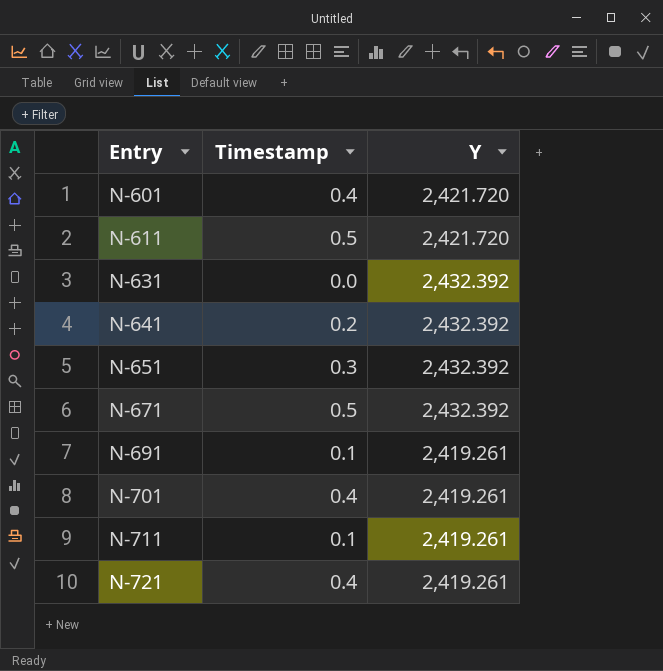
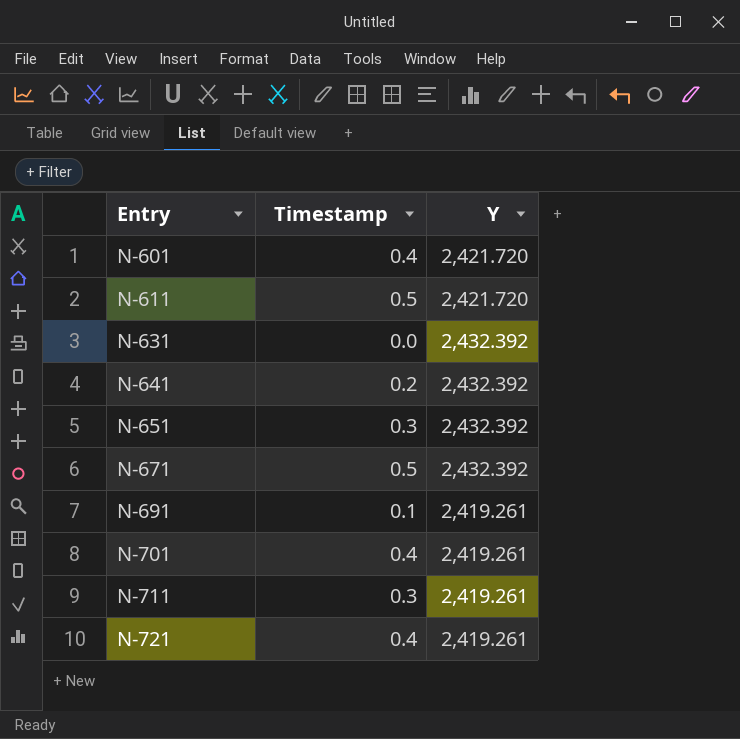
N-711 | Timestamp: 0.1 -> 0.3

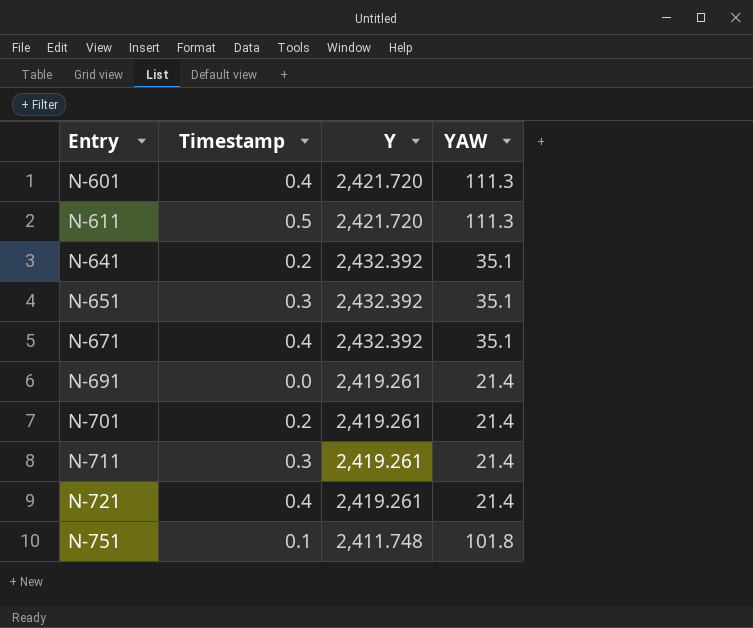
column YAW | position: none -> 4
row N-631: 0.0 | 2,432.392 -> none
N-671 | Timestamp: 0.5 -> 0.4
N-691 | Timestamp: 0.1 -> 0.0
N-701 | Timestamp: 0.4 -> 0.2
row N-751: none -> 0.1 | 2,411.748 | 101.8

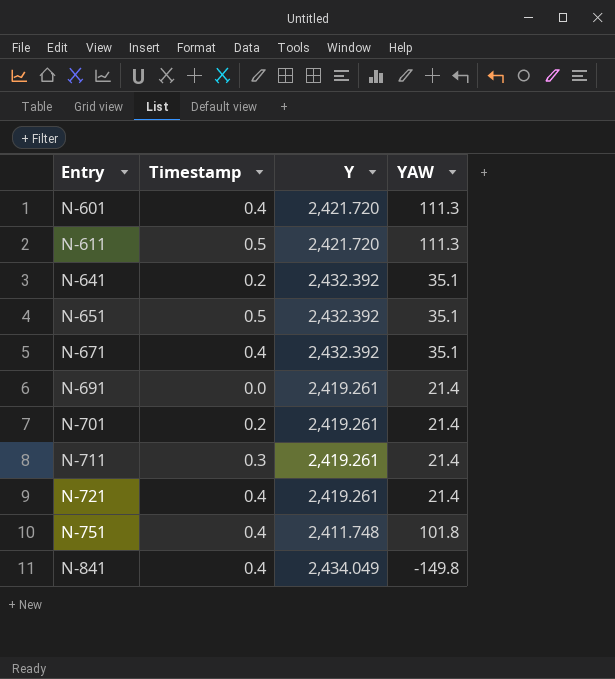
N-651 | Timestamp: 0.3 -> 0.5
N-751 | Timestamp: 0.1 -> 0.4
row N-841: none -> 0.4 | 2,434.049 | -149.8

